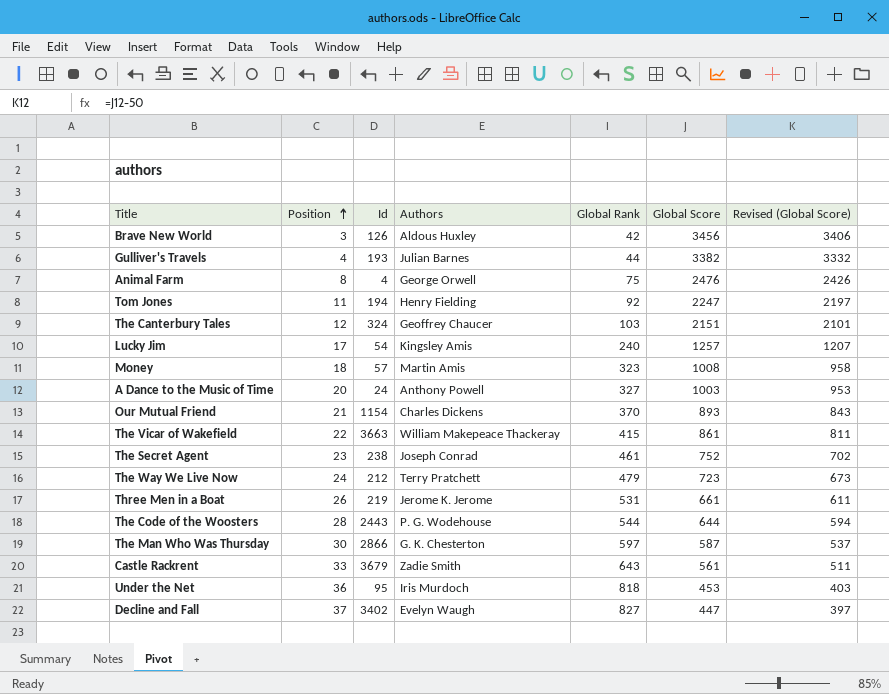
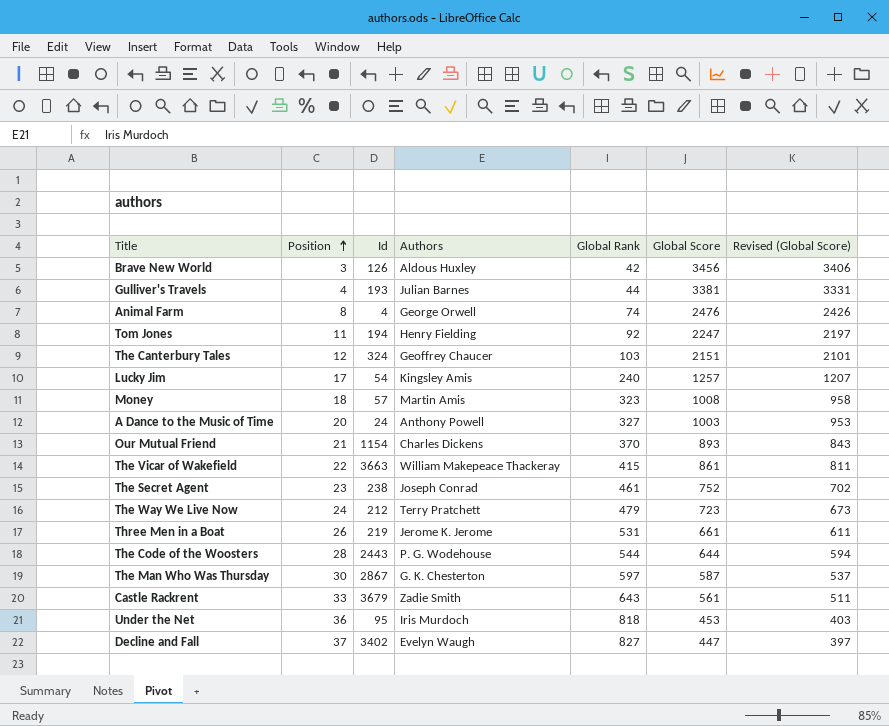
Gulliver's Travels | Global Score: 3382 -> 3381
Gulliver's Travels | Revised (Global Score): 3332 -> 3331
Animal Farm | Global Rank: 75 -> 74
The Man Who Was Thursday | Id: 2866 -> 2867

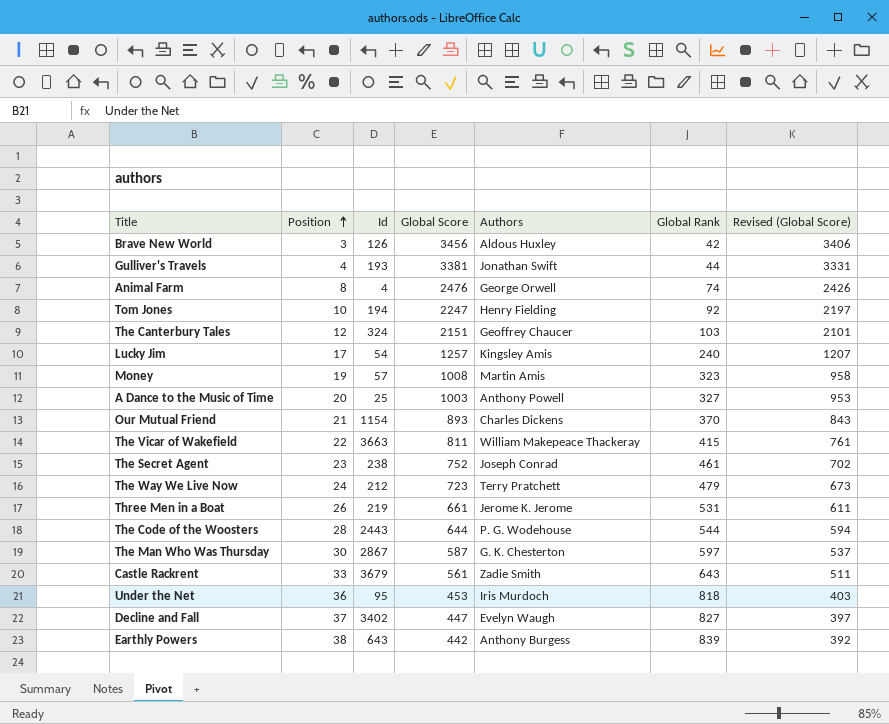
column Global Score | position: 6 -> 4
Gulliver's Travels | Authors: Julian Barnes -> Jonathan Swift
Tom Jones | Position: 11 -> 10
Money | Position: 18 -> 19
A Dance to the Music of Time | Id: 24 -> 25
The Vicar of Wakefield | Global Score: 861 -> 811
The Vicar of Wakefield | Revised (Global Score): 811 -> 761
row Earthly Powers: none -> 38 | 643 | 442 | Anthony Burgess | 839 | 392

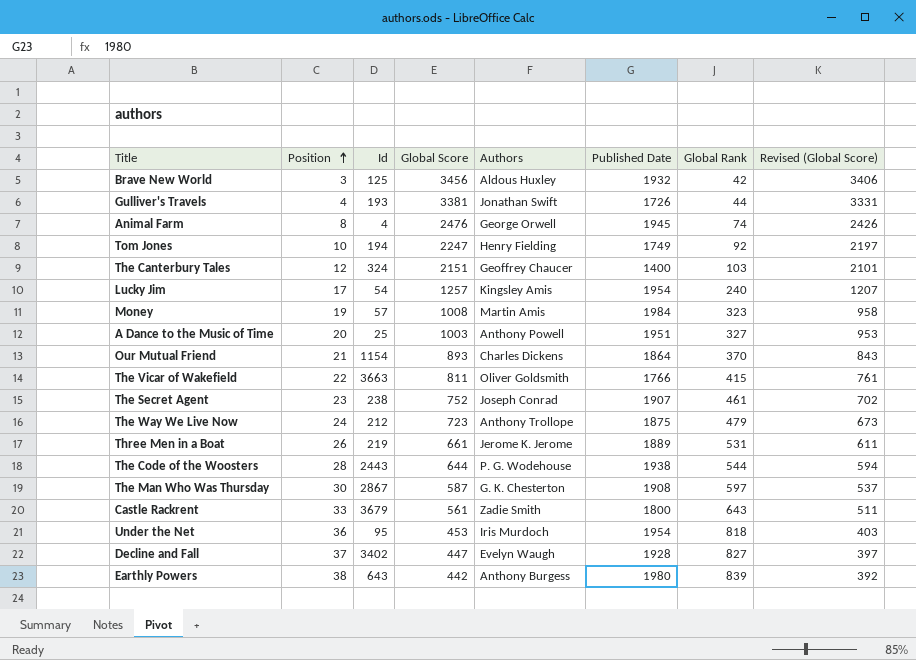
column Published Date | position: none -> 6
Brave New World | Id: 126 -> 125
The Vicar of Wakefield | Authors: William Makepeace Thackeray -> Oliver Goldsmith
The Way We Live Now | Authors: Terry Pratchett -> Anthony Trollope

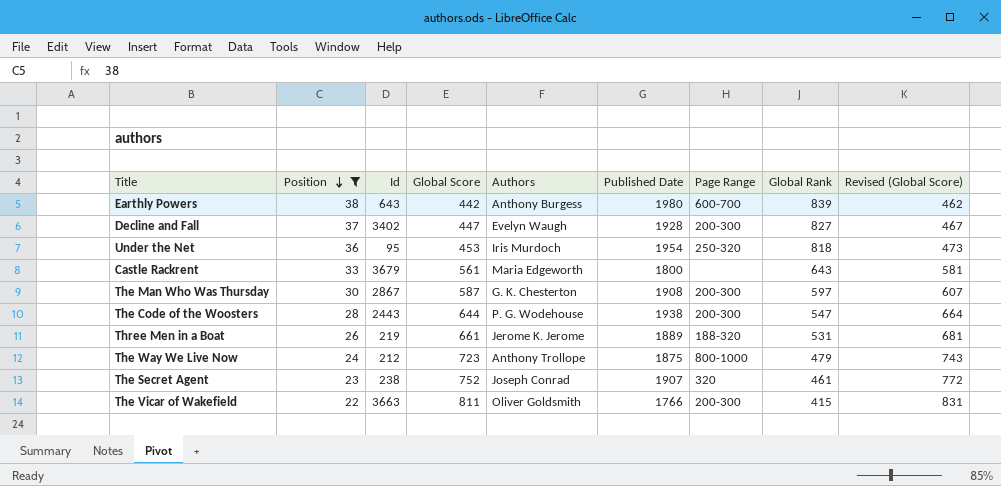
filter: none -> Position >= 22
row order: Position ascending -> Position descending
column Page Range | position: none -> 7
column Revised (Global Score) | formula: [Global Score] - 50 -> [Global Score] + 20
Castle Rackrent | Authors: Zadie Smith -> Maria Edgeworth
The Code of the Woosters | Global Rank: 544 -> 547

